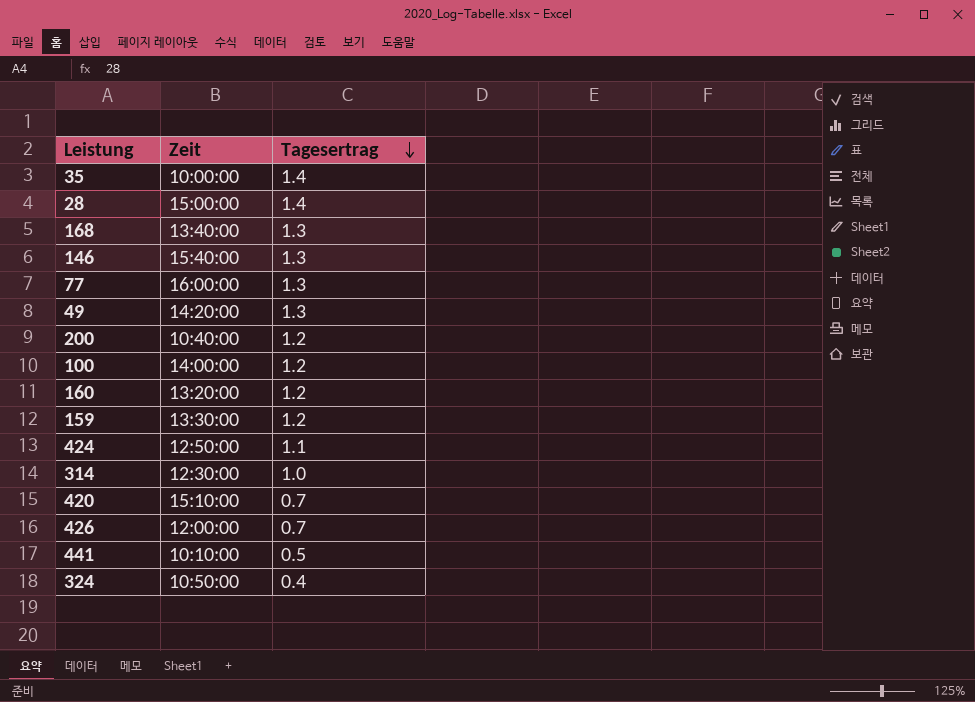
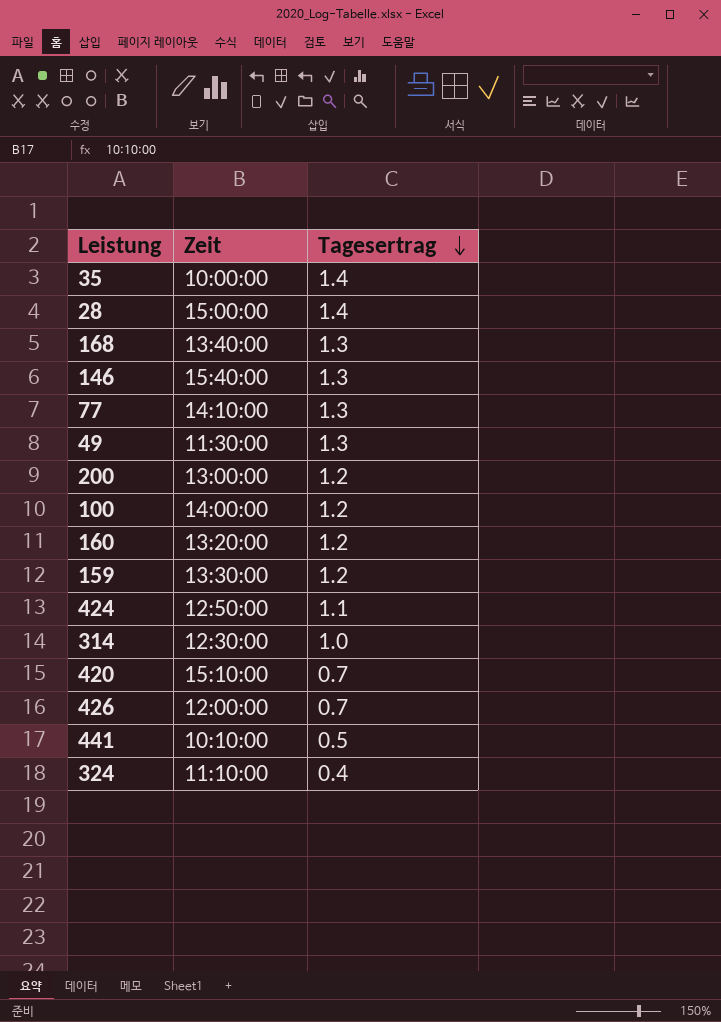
77 | Zeit: 16:00:00 -> 14:10:00
49 | Zeit: 14:20:00 -> 11:30:00
200 | Zeit: 10:40:00 -> 13:00:00
324 | Zeit: 10:50:00 -> 11:10:00

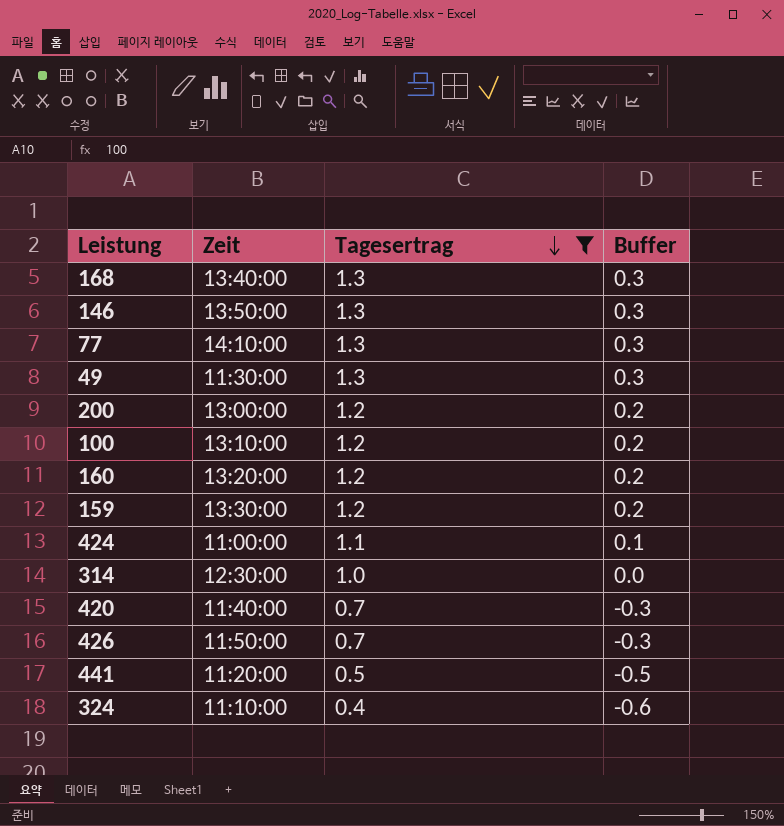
filter: none -> Tagesertrag != 1.4
column Buffer | formula: none -> [Tagesertrag] - 1
146 | Zeit: 15:40:00 -> 13:50:00
100 | Zeit: 14:00:00 -> 13:10:00
424 | Zeit: 12:50:00 -> 11:00:00
420 | Zeit: 15:10:00 -> 11:40:00
426 | Zeit: 12:00:00 -> 11:50:00
441 | Zeit: 10:10:00 -> 11:20:00

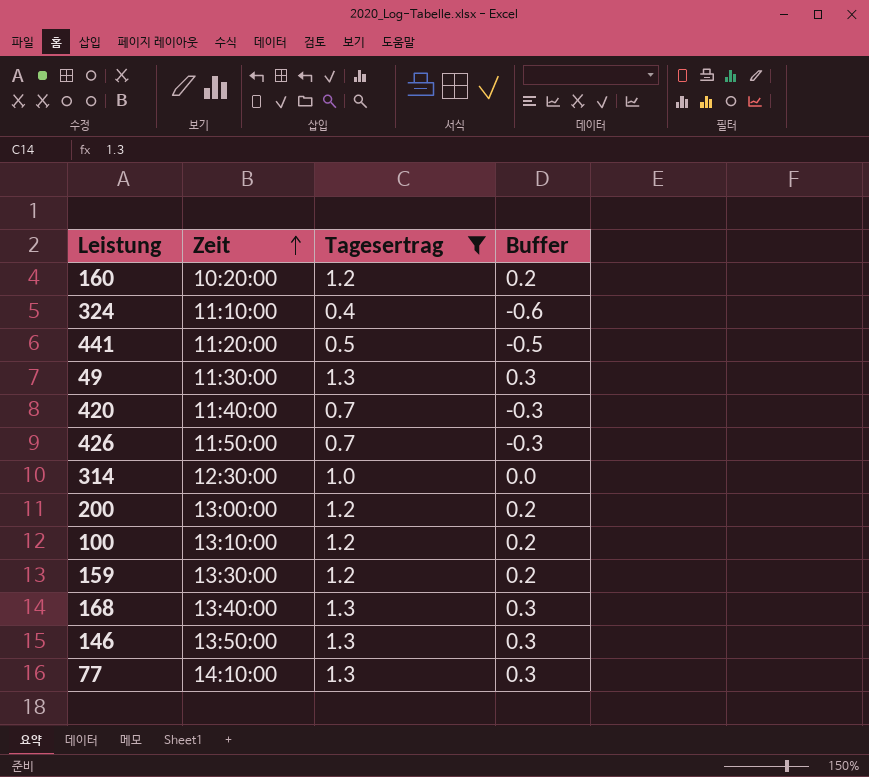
row order: Tagesertrag descending -> Zeit ascending
row 424: 11:00:00 | 1.1 | 0.1 -> none
160 | Zeit: 13:20:00 -> 10:20:00

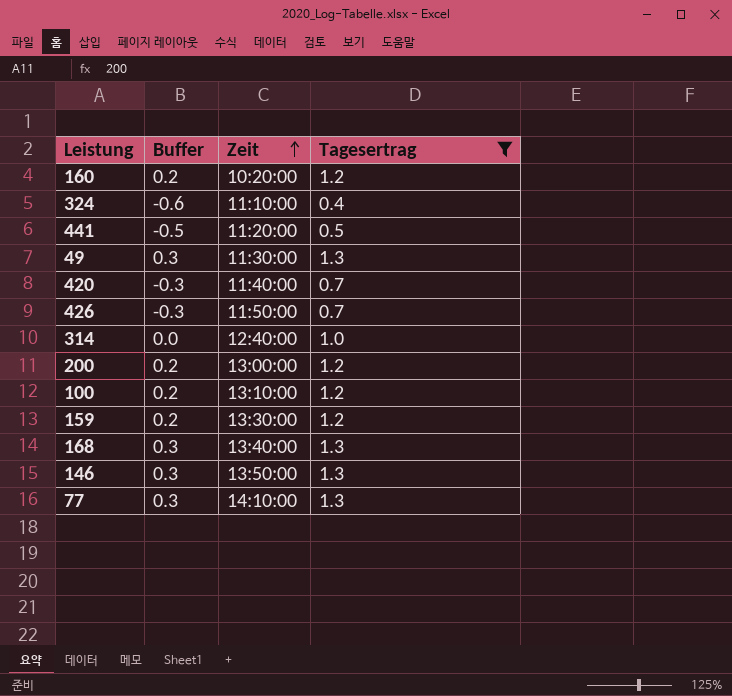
column Buffer | position: 4 -> 2
314 | Zeit: 12:30:00 -> 12:40:00

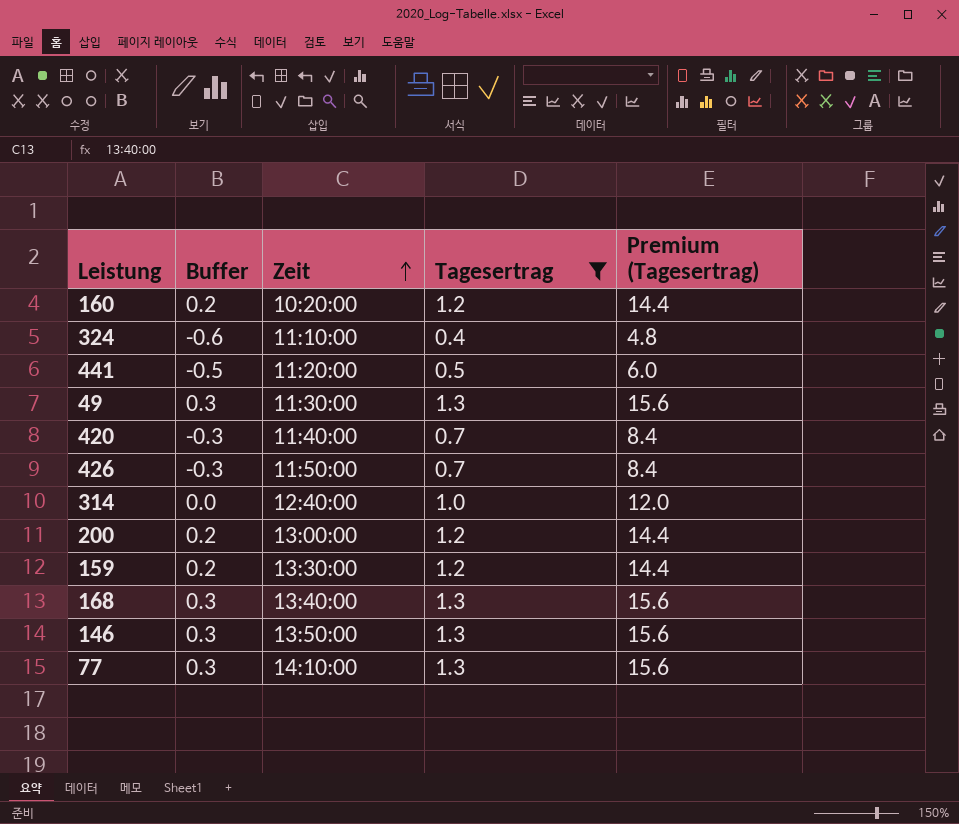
column Premium (Tagesertrag) | formula: none -> [Tagesertrag] * 12
row 100: 0.2 | 13:10:00 | 1.2 -> none

